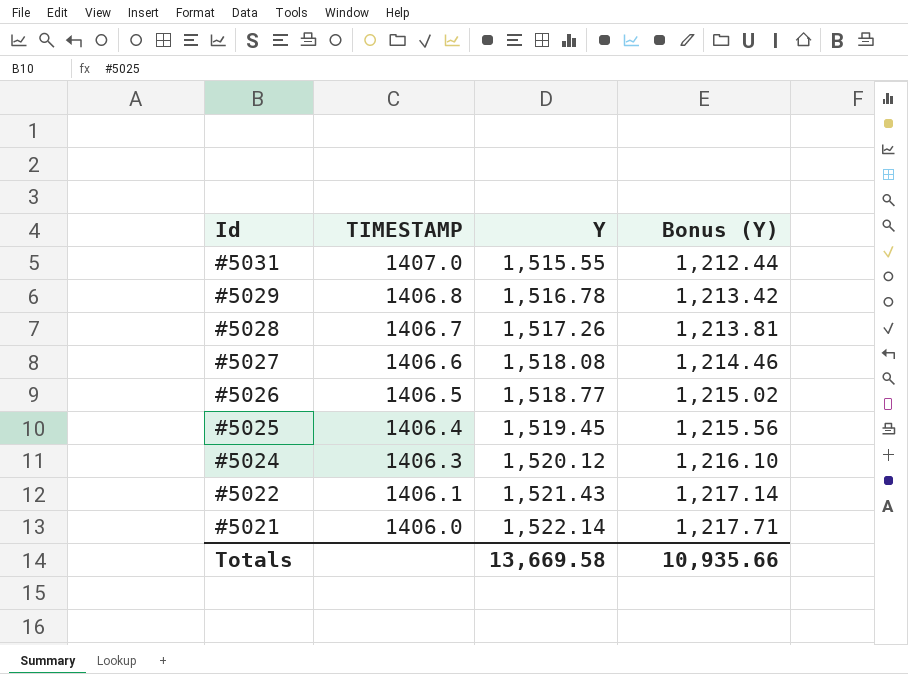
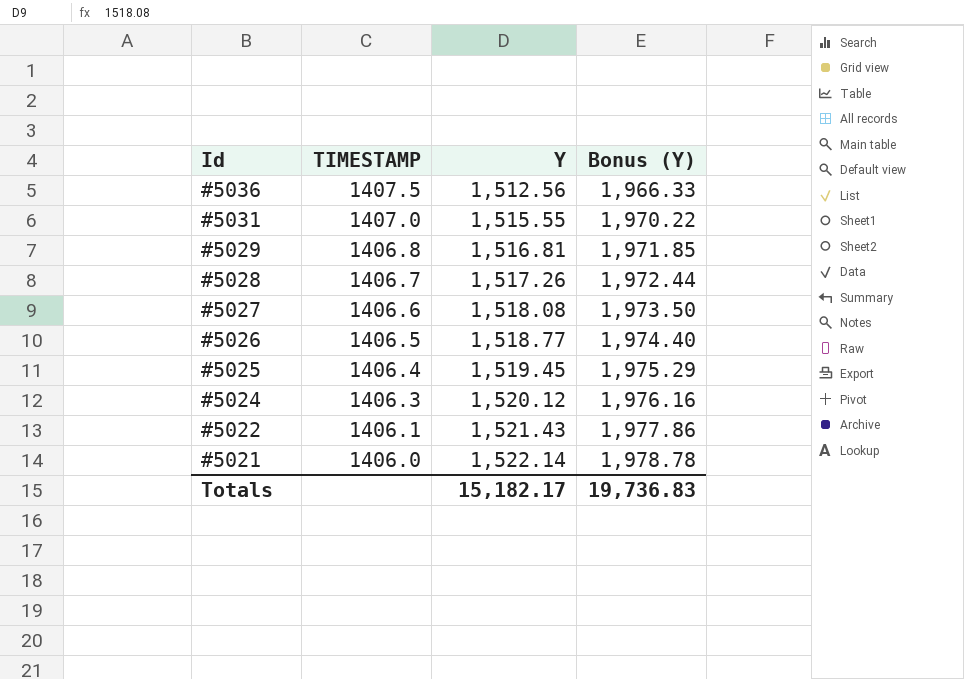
column Bonus (Y) | formula: [Y] * 0.8 -> [Y] * 1.3
row #5036: none -> 1407.5 | 1,512.56 | 1,966.33
#5029 | Y: 1,516.78 -> 1,516.81
Totals | Y: 13,669.58 -> 15,182.17
Totals | Bonus (Y): 10,935.66 -> 19,736.83

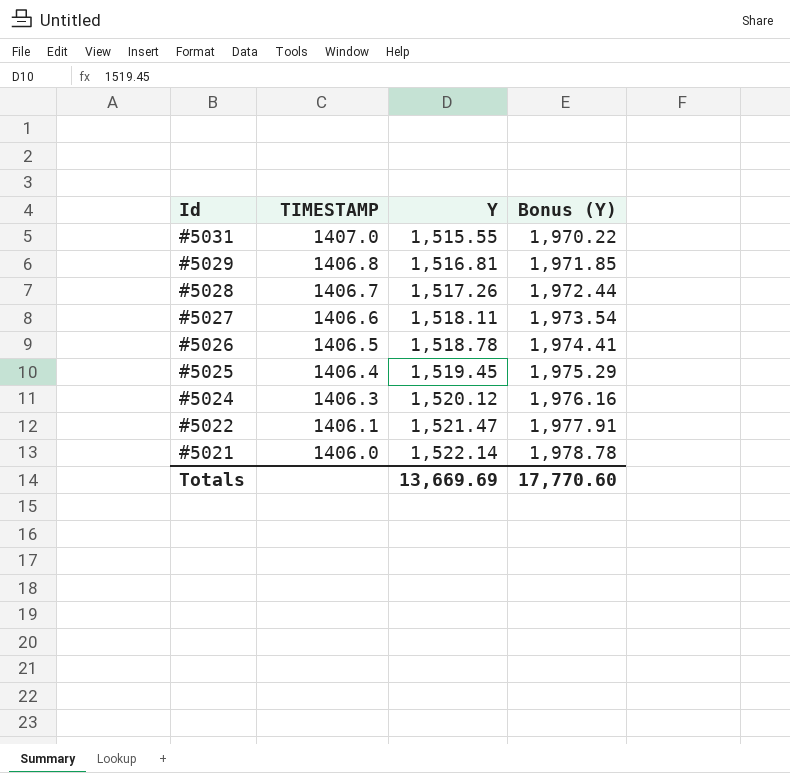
row #5036: 1407.5 | 1,512.56 | 1,966.33 -> none
#5027 | Y: 1,518.08 -> 1,518.11
#5027 | Bonus (Y): 1,973.50 -> 1,973.54
#5026 | Y: 1,518.77 -> 1,518.78
#5026 | Bonus (Y): 1,974.40 -> 1,974.41
#5022 | Y: 1,521.43 -> 1,521.47
#5022 | Bonus (Y): 1,977.86 -> 1,977.91
Totals | Y: 15,182.17 -> 13,669.69
Totals | Bonus (Y): 19,736.83 -> 17,770.60

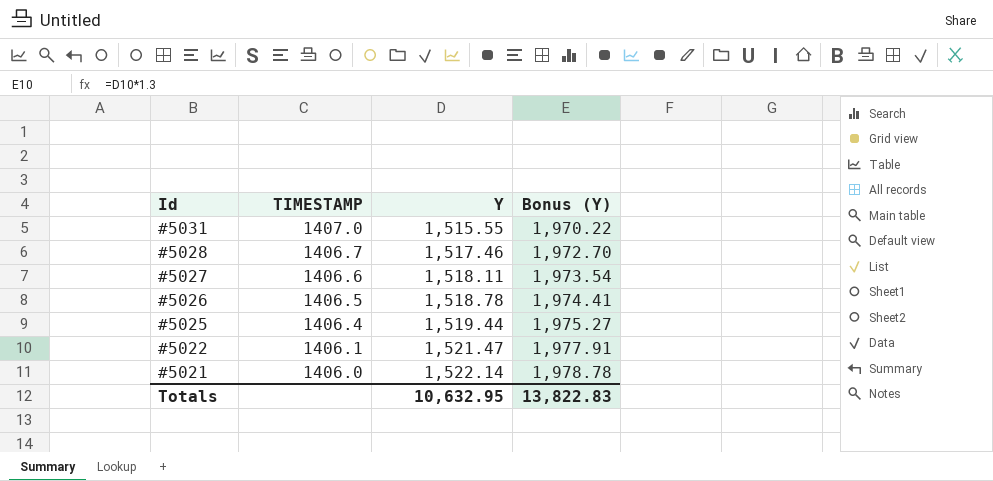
row #5029: 1406.8 | 1,516.81 | 1,971.85 -> none
row #5024: 1406.3 | 1,520.12 | 1,976.16 -> none
#5028 | Y: 1,517.26 -> 1,517.46
#5028 | Bonus (Y): 1,972.44 -> 1,972.70
#5025 | Y: 1,519.45 -> 1,519.44
#5025 | Bonus (Y): 1,975.29 -> 1,975.27
Totals | Y: 13,669.69 -> 10,632.95
Totals | Bonus (Y): 17,770.60 -> 13,822.83

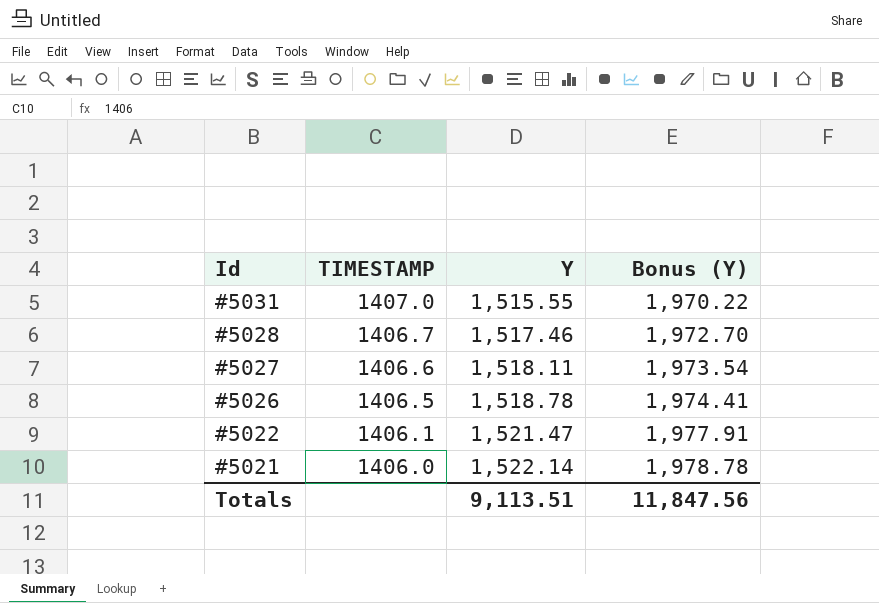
row #5025: 1406.4 | 1,519.44 | 1,975.27 -> none
Totals | Y: 10,632.95 -> 9,113.51
Totals | Bonus (Y): 13,822.83 -> 11,847.56

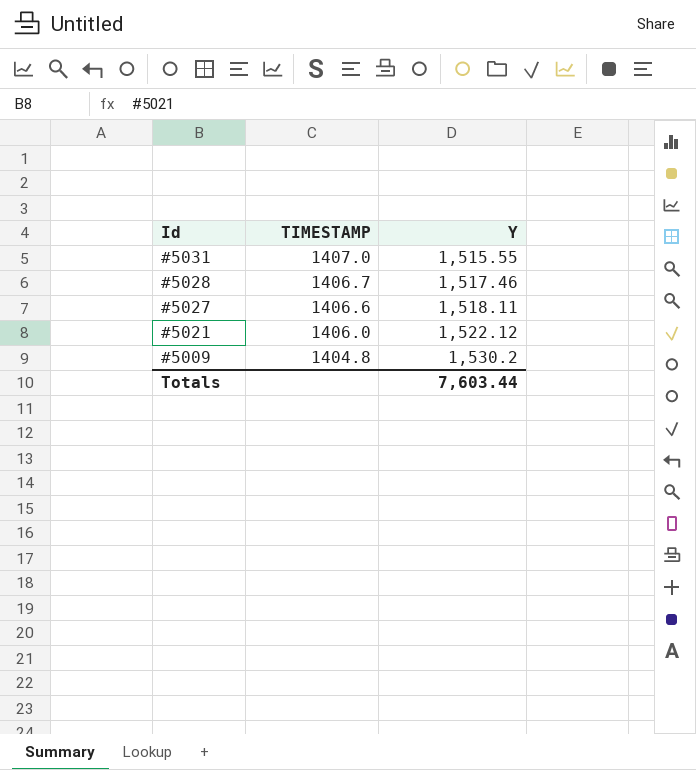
column Bonus (Y) | formula: [Y] * 1.3 -> none
row #5026: 1406.5 | 1,518.78 | 1,974.41 -> none
row #5022: 1406.1 | 1,521.47 | 1,977.91 -> none
#5021 | Y: 1,522.14 -> 1,522.12
row #5009: none -> 1404.8 | 1,530.2
Totals | Y: 9,113.51 -> 7,603.44

